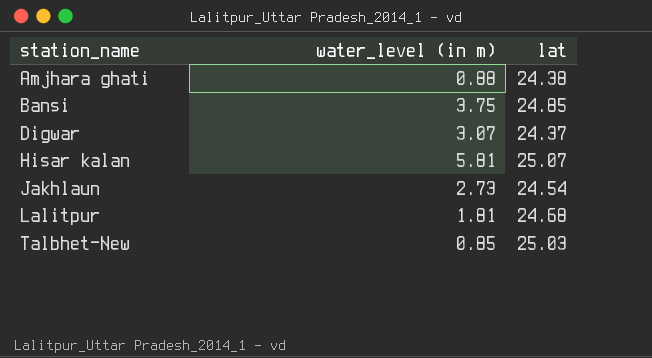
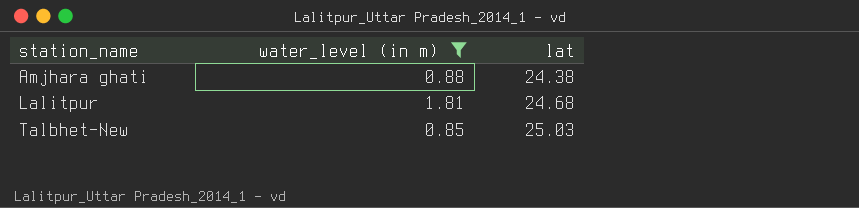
filter: none -> water_level (in m) <= 1.81

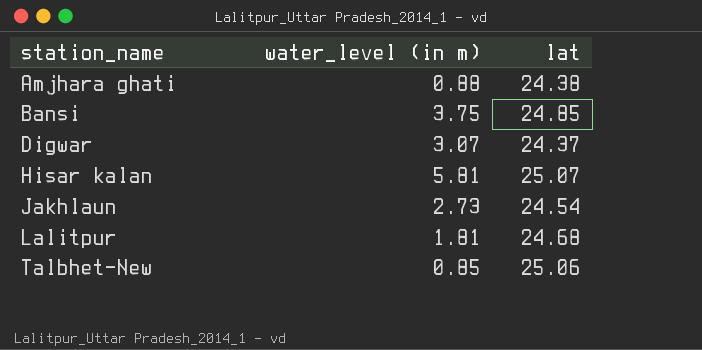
filter: water_level (in m) <= 1.81 -> none
Talbhet-New | lat: 25.03 -> 25.06

